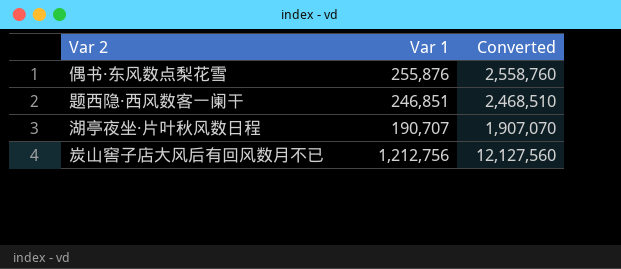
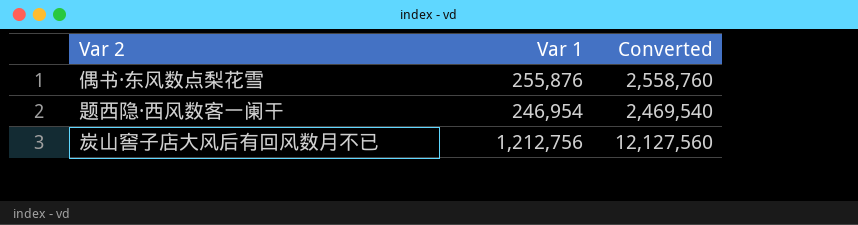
row 湖亭夜坐·片叶秋风数日程: 190,707 | 1,907,070 -> none
题西隐·西风数客一阑干 | Var 1: 246,851 -> 246,954
题西隐·西风数客一阑干 | Converted: 2,468,510 -> 2,469,540

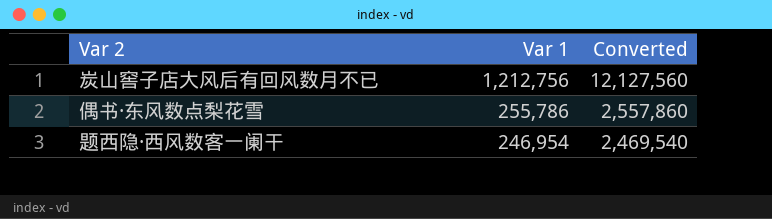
row order: none -> Var 1 descending
偶书·东风数点梨花雪 | Var 1: 255,876 -> 255,786
偶书·东风数点梨花雪 | Converted: 2,558,760 -> 2,557,860

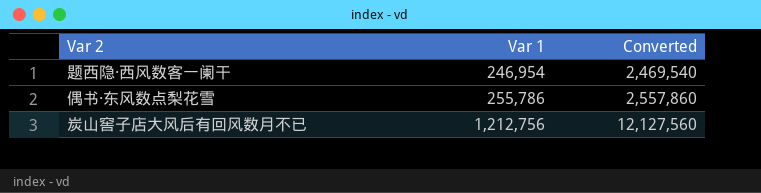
row order: Var 1 descending -> Var 1 ascending

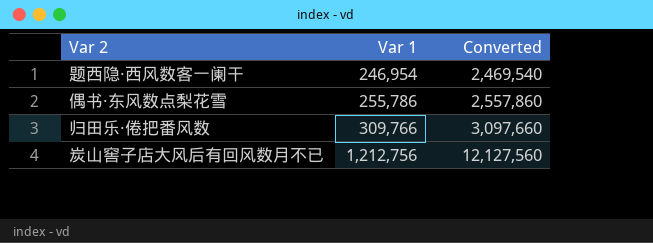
row 归田乐·倦把番风数: none -> 309,766 | 3,097,660

